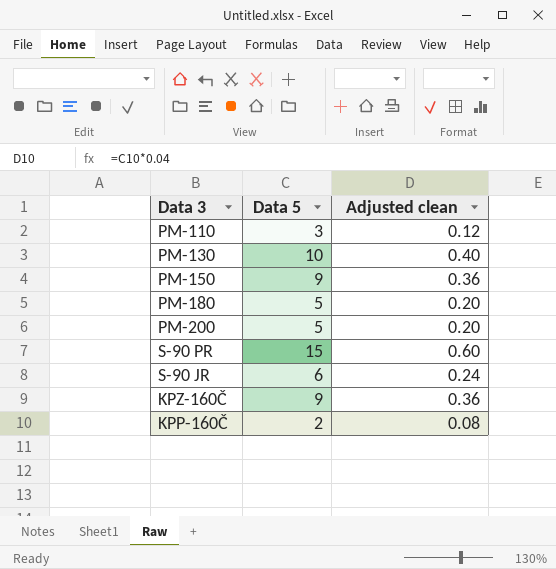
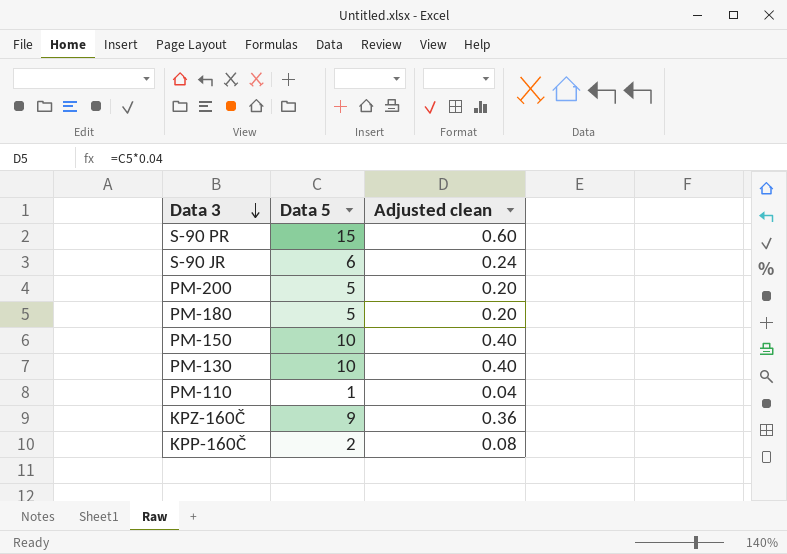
row order: none -> Data 3 descending
PM-150 | Data 5: 9 -> 10
PM-150 | Adjusted clean: 0.36 -> 0.40
PM-110 | Data 5: 3 -> 1
PM-110 | Adjusted clean: 0.12 -> 0.04

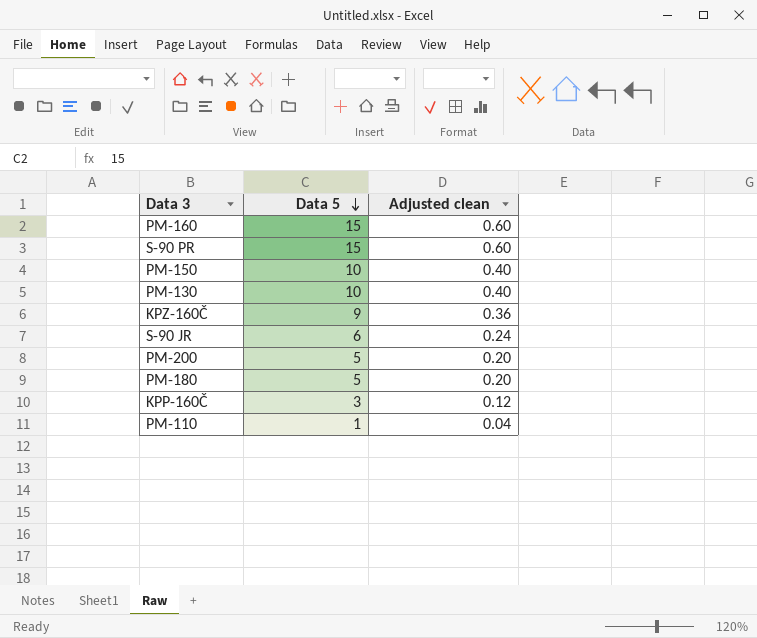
row order: Data 3 descending -> Data 5 descending
row PM-160: none -> 15 | 0.60
KPP-160Č | Data 5: 2 -> 3
KPP-160Č | Adjusted clean: 0.08 -> 0.12

